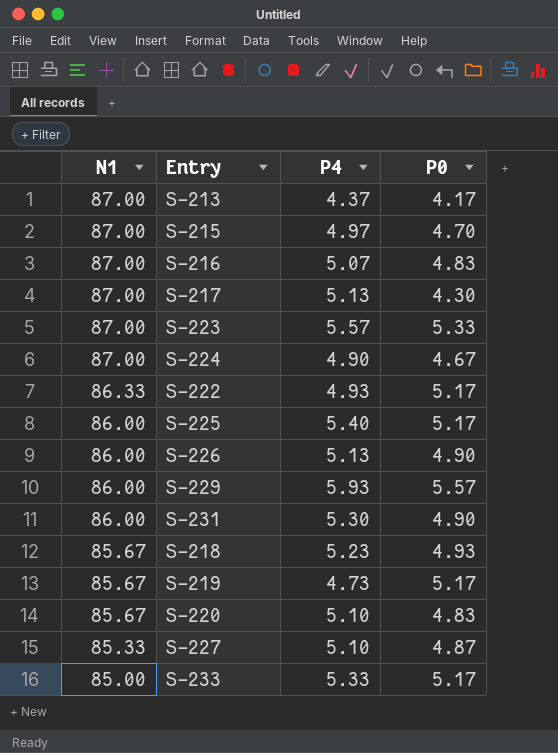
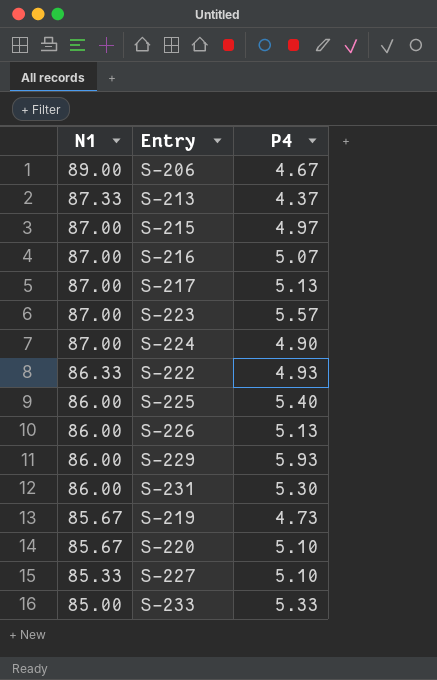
column P0 | position: 4 -> none
row S-218: 85.67 | 5.23 | 4.93 -> none
row S-206: none -> 89.00 | 4.67
S-213 | N1: 87.00 -> 87.33

